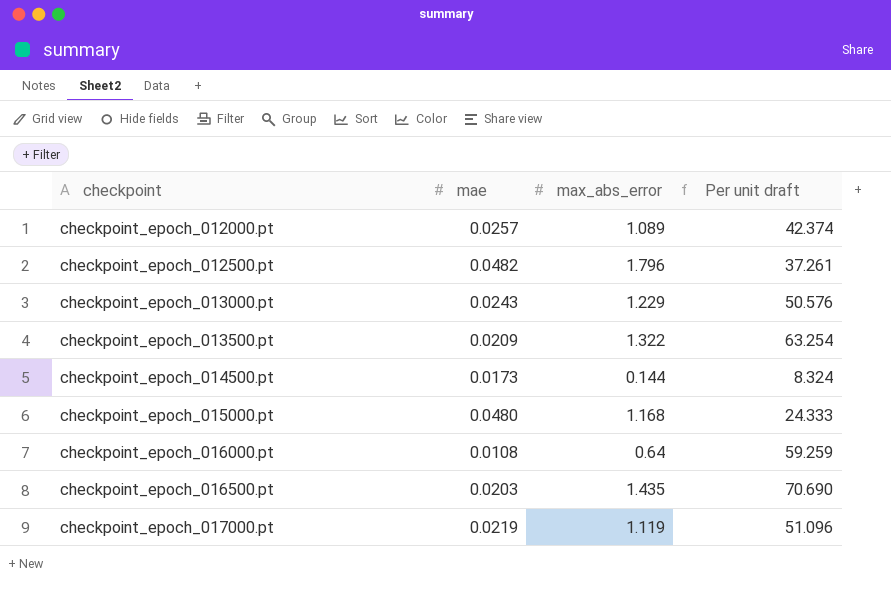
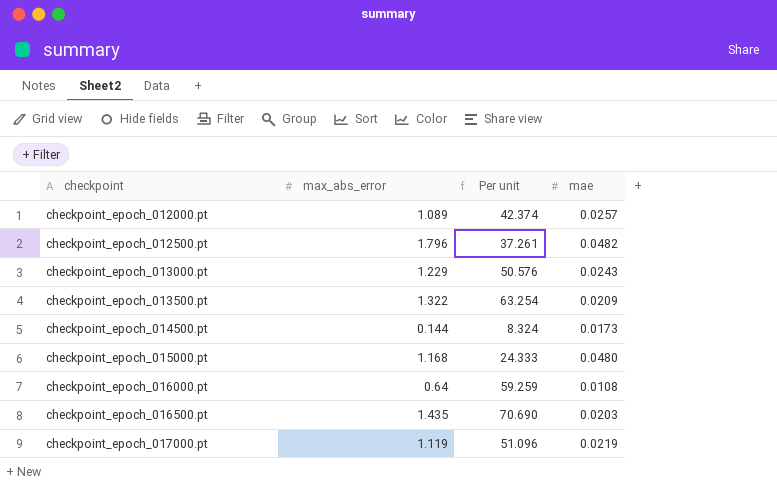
column name: Per unit draft -> Per unit
column mae | position: 2 -> 4

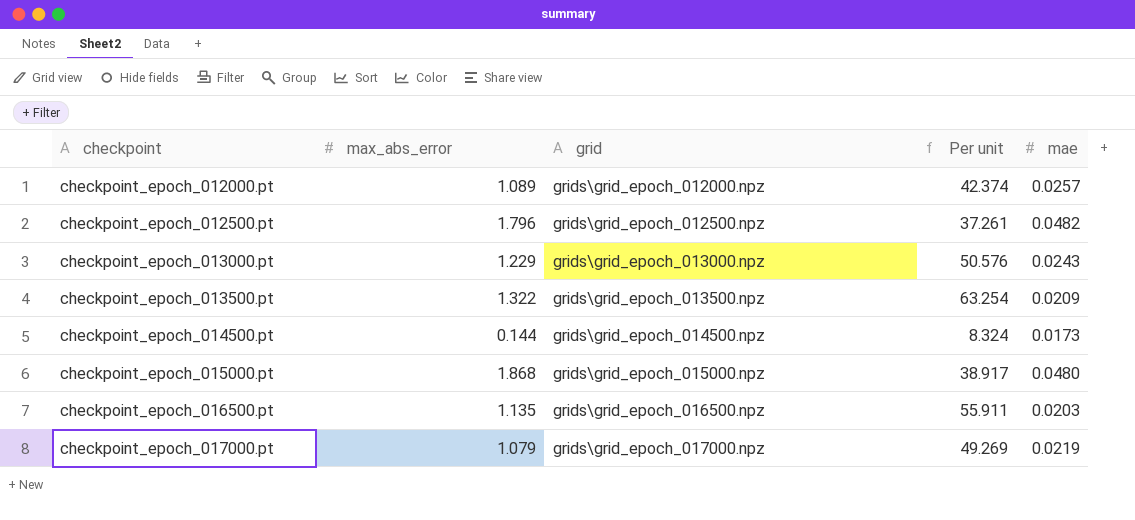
column grid | position: none -> 3
row checkpoint_epoch_016000.pt: 0.64 | 59.259 | 0.0108 -> none
checkpoint_epoch_015000.pt | max_abs_error: 1.168 -> 1.868
checkpoint_epoch_015000.pt | Per unit: 24.333 -> 38.917
checkpoint_epoch_016500.pt | max_abs_error: 1.435 -> 1.135
checkpoint_epoch_016500.pt | Per unit: 70.690 -> 55.911
checkpoint_epoch_017000.pt | max_abs_error: 1.119 -> 1.079
checkpoint_epoch_017000.pt | Per unit: 51.096 -> 49.269

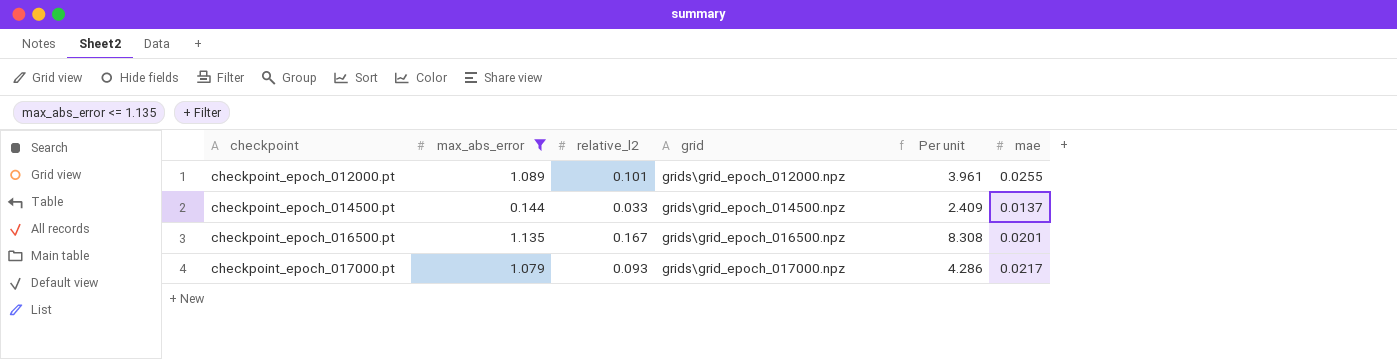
filter: none -> max_abs_error <= 1.135
column relative_l2 | position: none -> 3
column Per unit | formula: [max_abs_error] / [mae] -> [relative_l2] / [mae]
checkpoint_epoch_012000.pt | mae: 0.0257 -> 0.0255
checkpoint_epoch_014500.pt | mae: 0.0173 -> 0.0137
checkpoint_epoch_016500.pt | mae: 0.0203 -> 0.0201
checkpoint_epoch_017000.pt | mae: 0.0219 -> 0.0217

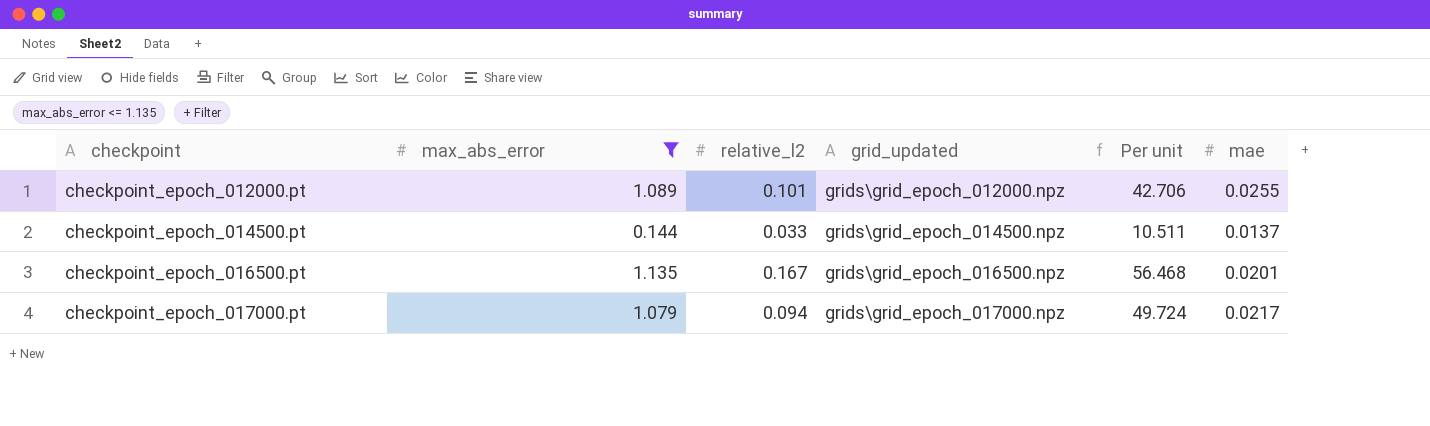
column name: grid -> grid_updated
column Per unit | formula: [relative_l2] / [mae] -> [max_abs_error] / [mae]
checkpoint_epoch_017000.pt | relative_l2: 0.093 -> 0.094

